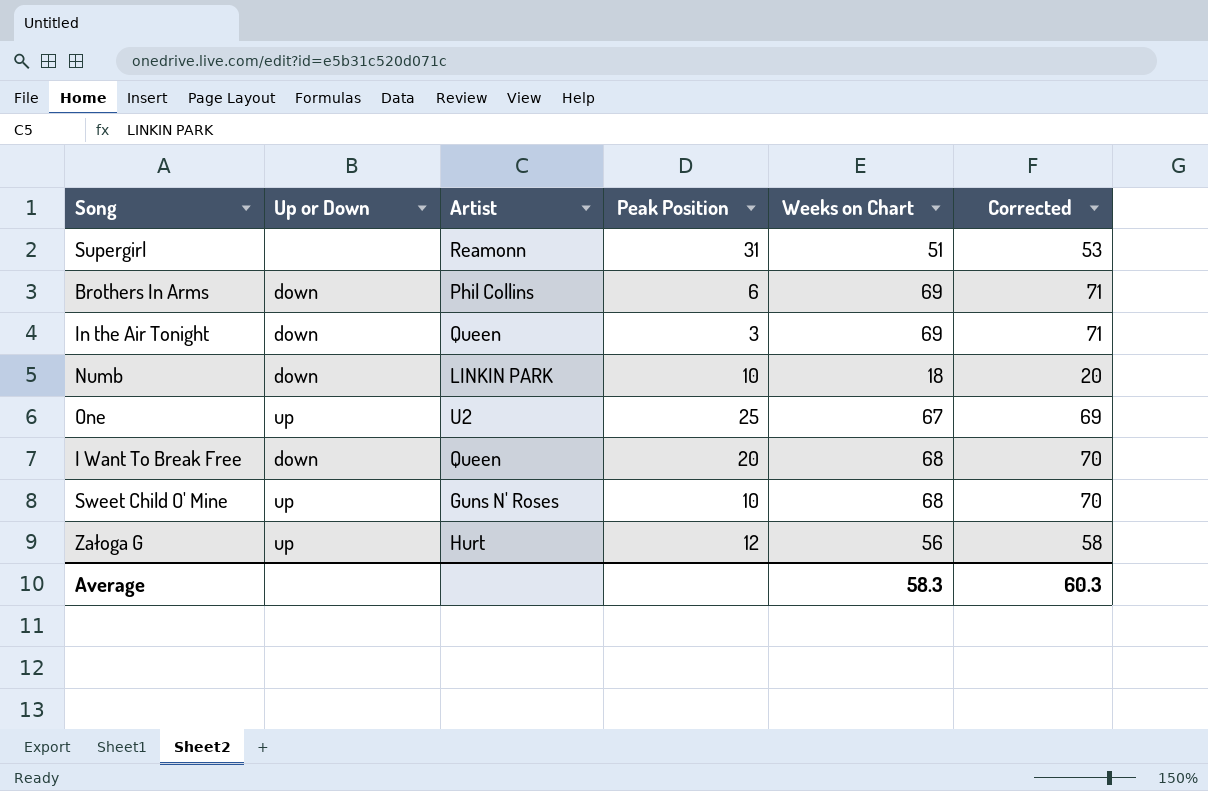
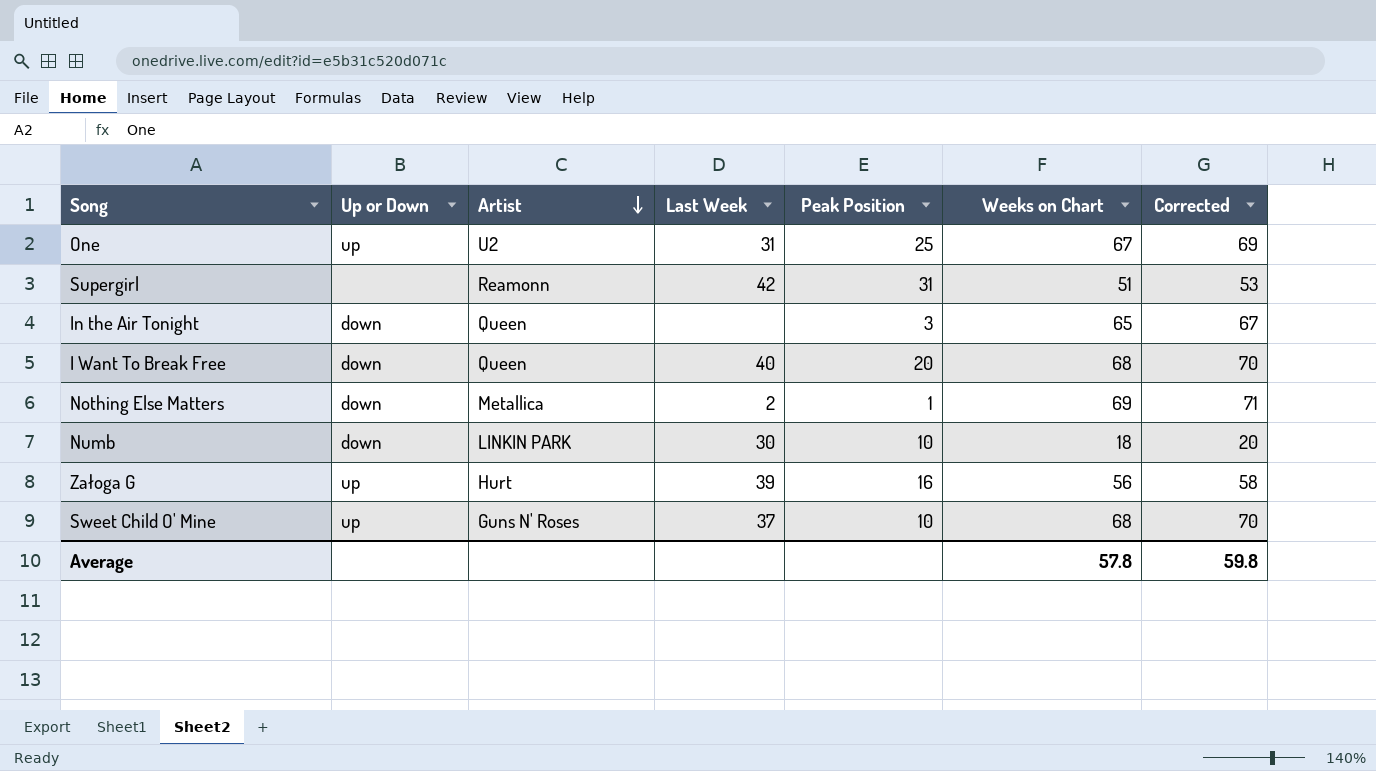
row order: none -> Artist descending
column Last Week | position: none -> 4
row Brothers In Arms: down | Phil Collins | 6 | 69 | 71 -> none
In the Air Tonight | Weeks on Chart: 69 -> 65
In the Air Tonight | Corrected: 71 -> 67
row Nothing Else Matters: none -> down | Metallica | 2 | 1 | 69 | 71
Załoga G | Peak Position: 12 -> 16
Average | Weeks on Chart: 58.3 -> 57.8
Average | Corrected: 60.3 -> 59.8

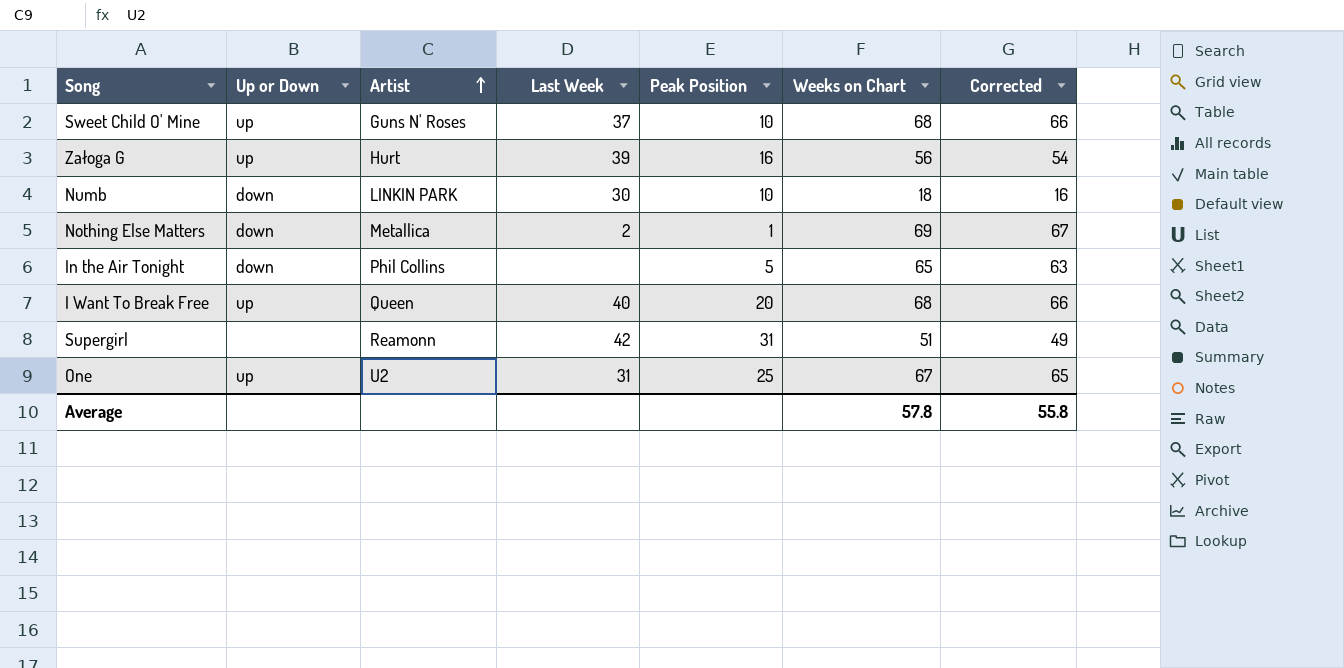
row order: Artist descending -> Artist ascending
column Corrected | formula: [Weeks on Chart] + 2 -> [Weeks on Chart] - 2
In the Air Tonight | Artist: Queen -> Phil Collins
In the Air Tonight | Peak Position: 3 -> 5
I Want To Break Free | Up or Down: down -> up
Average | Corrected: 59.8 -> 55.8

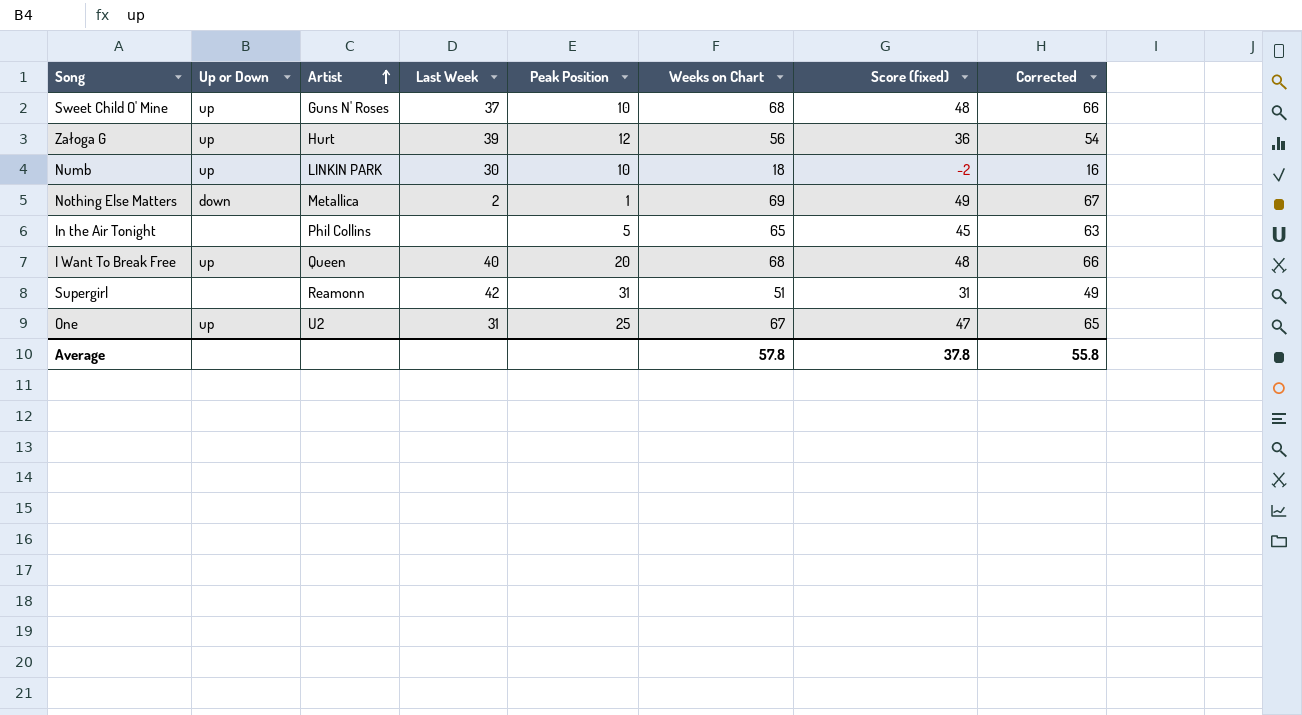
column Score (fixed) | formula: none -> [Weeks on Chart] - 20
Załoga G | Peak Position: 16 -> 12
Numb | Up or Down: down -> up
In the Air Tonight | Up or Down: down -> none

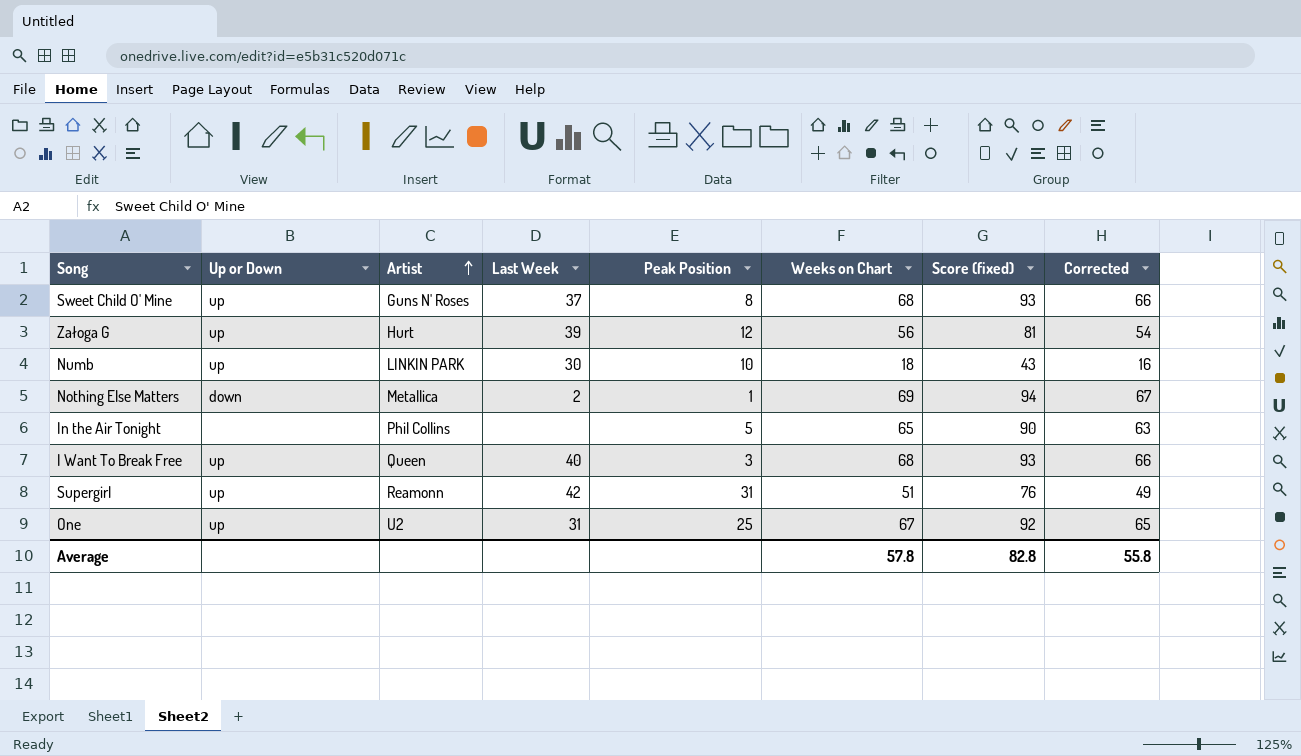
column Score (fixed) | formula: [Weeks on Chart] - 20 -> [Weeks on Chart] + 25
Sweet Child O' Mine | Peak Position: 10 -> 8
I Want To Break Free | Peak Position: 20 -> 3
Supergirl | Up or Down: none -> up
Average | Score (fixed): 37.8 -> 82.8

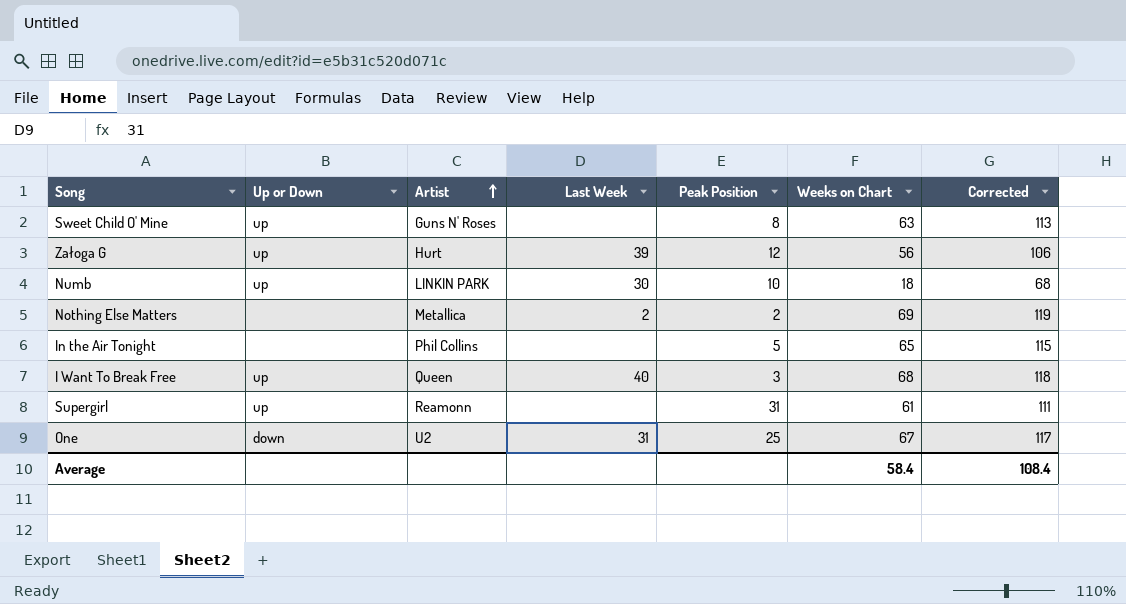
column Score (fixed) | formula: [Weeks on Chart] + 25 -> none
column Corrected | formula: [Weeks on Chart] - 2 -> [Weeks on Chart] + 50
Sweet Child O' Mine | Last Week: 37 -> none
Sweet Child O' Mine | Weeks on Chart: 68 -> 63
Nothing Else Matters | Up or Down: down -> none
Nothing Else Matters | Peak Position: 1 -> 2
Supergirl | Last Week: 42 -> none
Supergirl | Weeks on Chart: 51 -> 61
One | Up or Down: up -> down
Average | Weeks on Chart: 57.8 -> 58.4
Average | Corrected: 55.8 -> 108.4

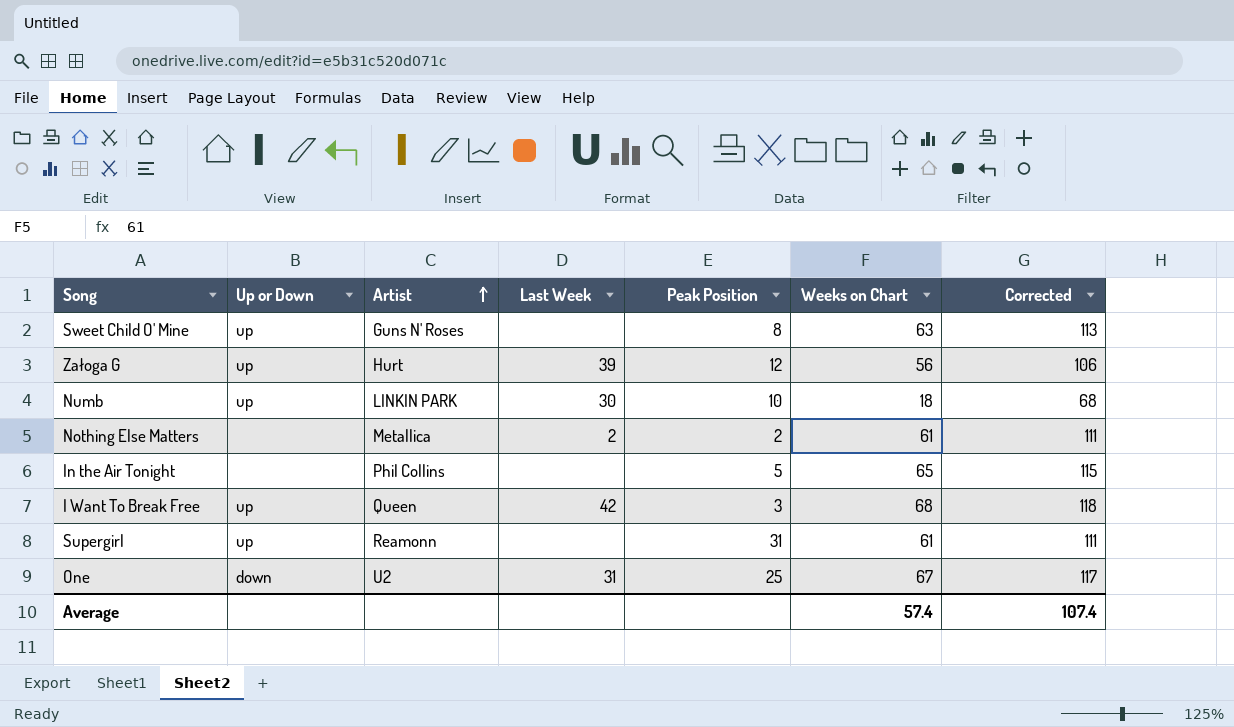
Nothing Else Matters | Weeks on Chart: 69 -> 61
Nothing Else Matters | Corrected: 119 -> 111
I Want To Break Free | Last Week: 40 -> 42
Average | Weeks on Chart: 58.4 -> 57.4
Average | Corrected: 108.4 -> 107.4

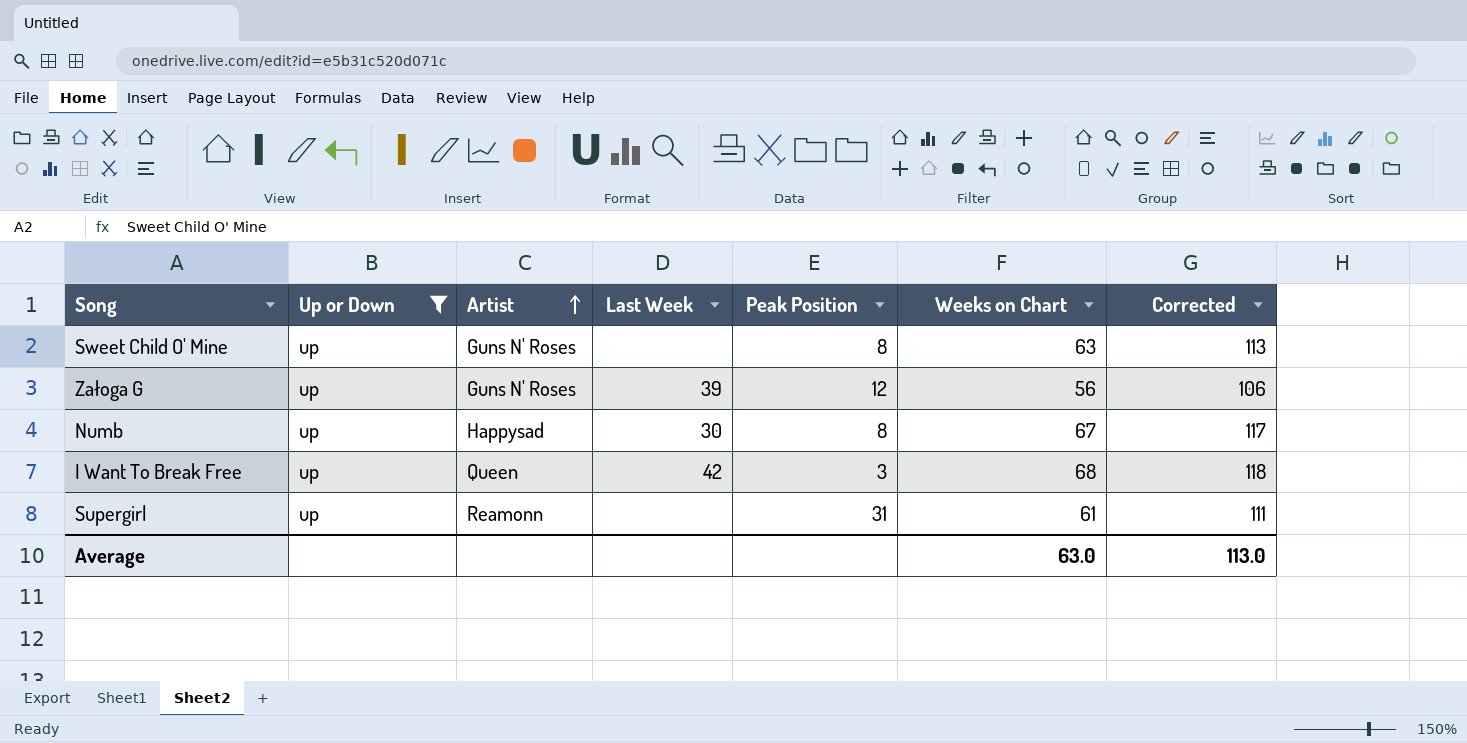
filter: none -> Up or Down = up
Załoga G | Artist: Hurt -> Guns N' Roses
Numb | Artist: LINKIN PARK -> Happysad
Numb | Peak Position: 10 -> 8
Numb | Weeks on Chart: 18 -> 67
Numb | Corrected: 68 -> 117
Average | Weeks on Chart: 57.4 -> 63.0
Average | Corrected: 107.4 -> 113.0

